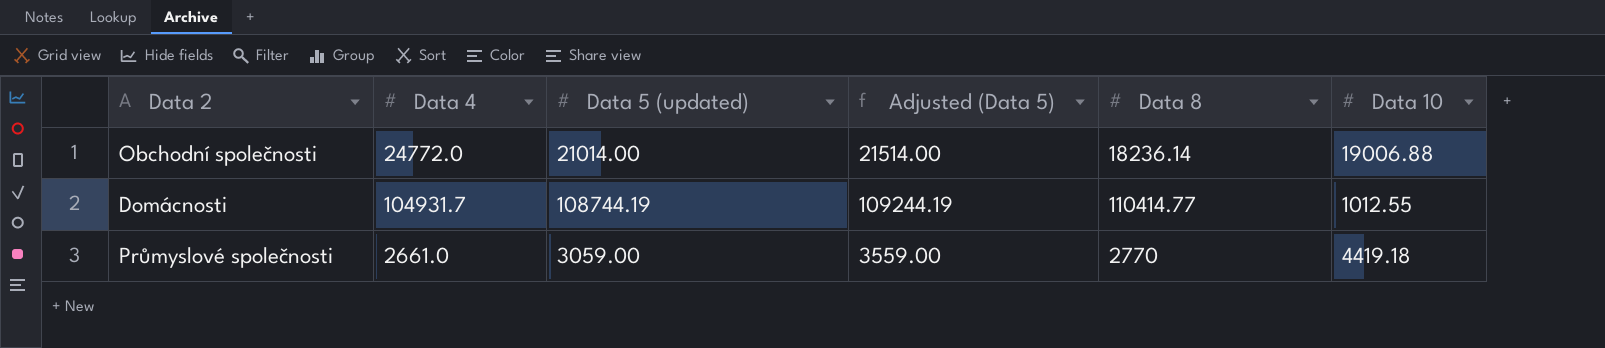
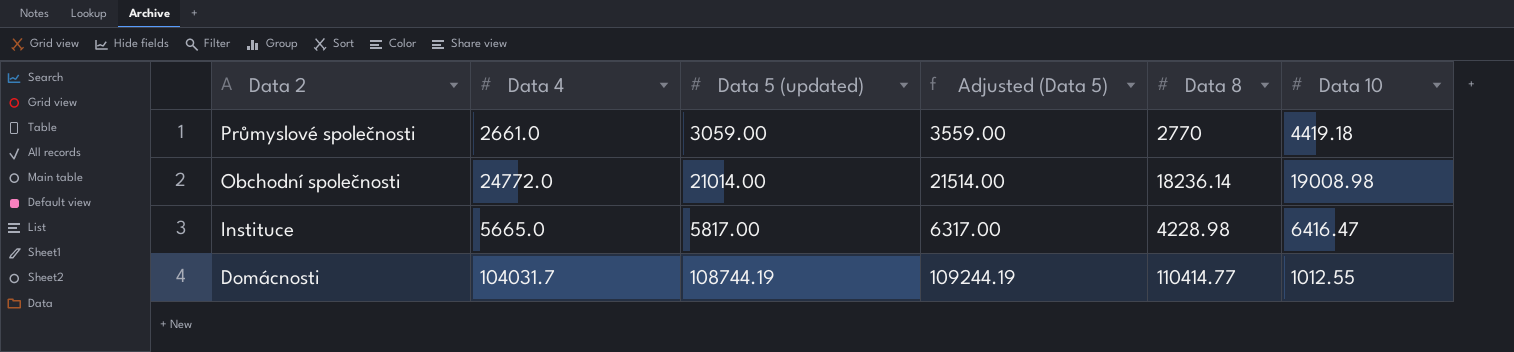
row order: none -> Data 2 descending
Obchodní společnosti | Data 10: 19006.88 -> 19008.98
row Instituce: none -> 5665.0 | 5817.00 | 6317.00 | 4228.98 | 6416.47
Domácnosti | Data 4: 104931.7 -> 104031.7

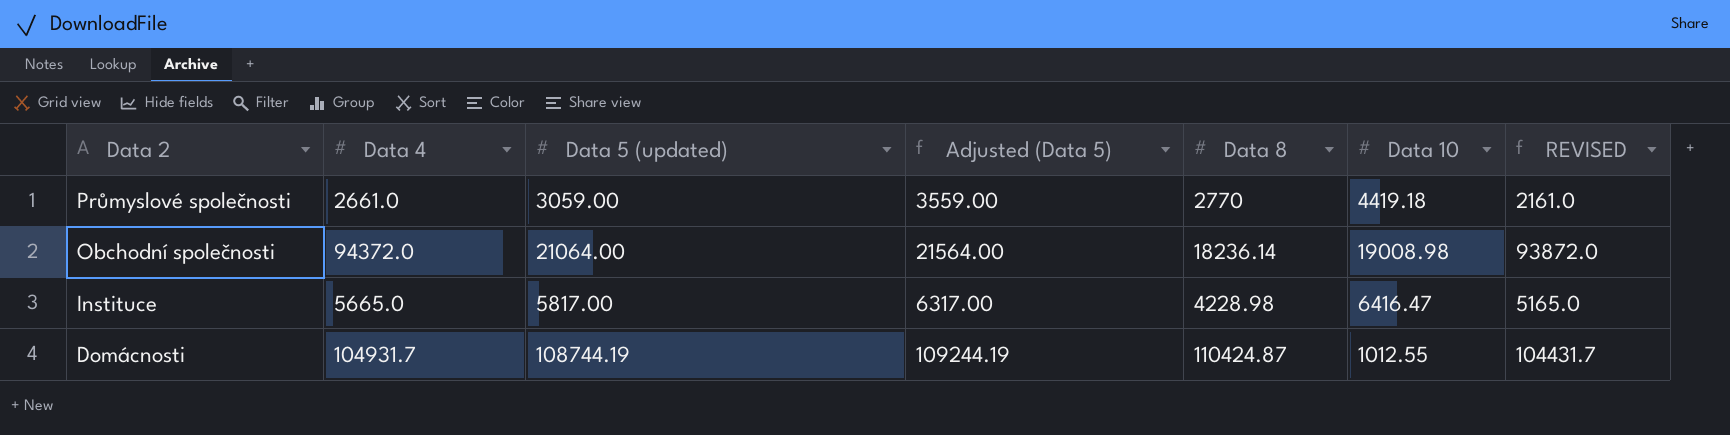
column REVISED | formula: none -> [Data 4] - 500
Obchodní společnosti | Data 4: 24772.0 -> 94372.0
Obchodní společnosti | Data 5 (updated): 21014.00 -> 21064.00
Obchodní společnosti | Adjusted (Data 5): 21514.00 -> 21564.00
Domácnosti | Data 4: 104031.7 -> 104931.7
Domácnosti | Data 8: 110414.77 -> 110424.87

